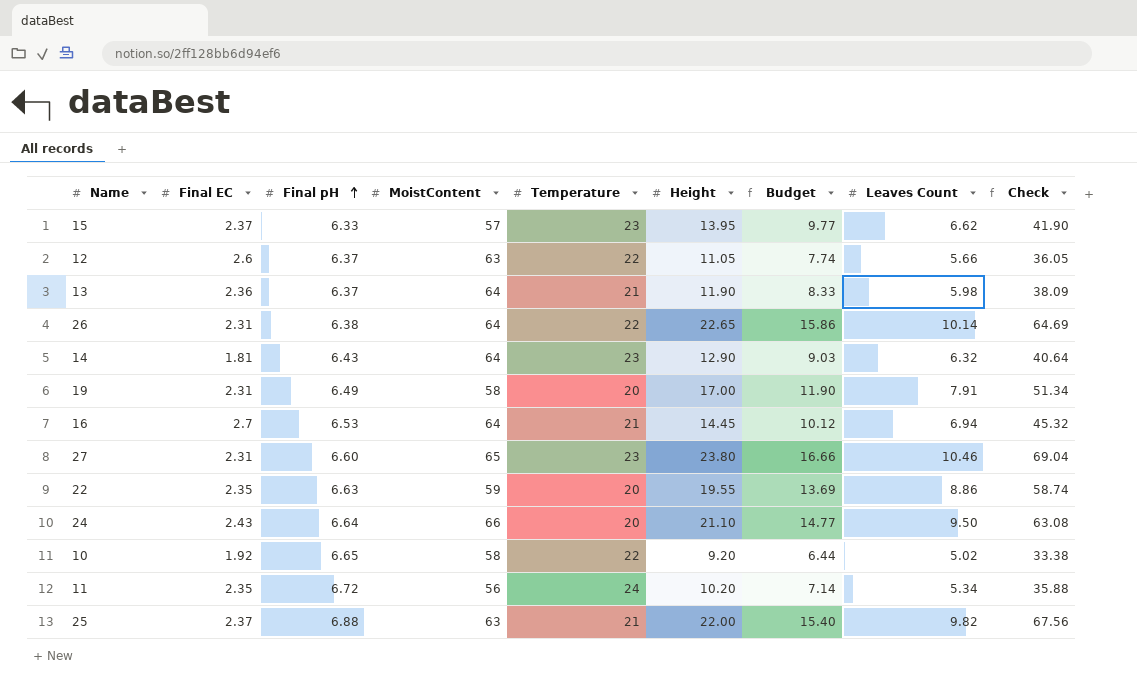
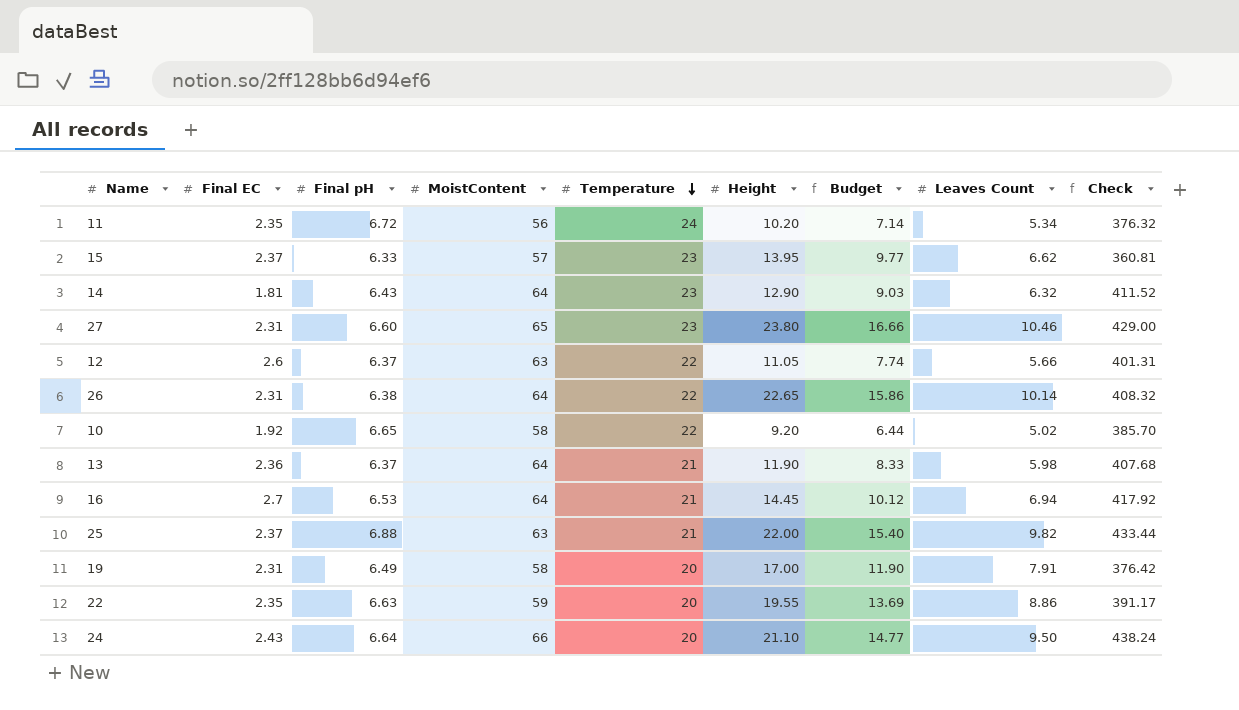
row order: Final pH ascending -> Temperature descending
column Check | formula: [Final pH] * [Leaves Count] -> [Final pH] * [MoistContent]

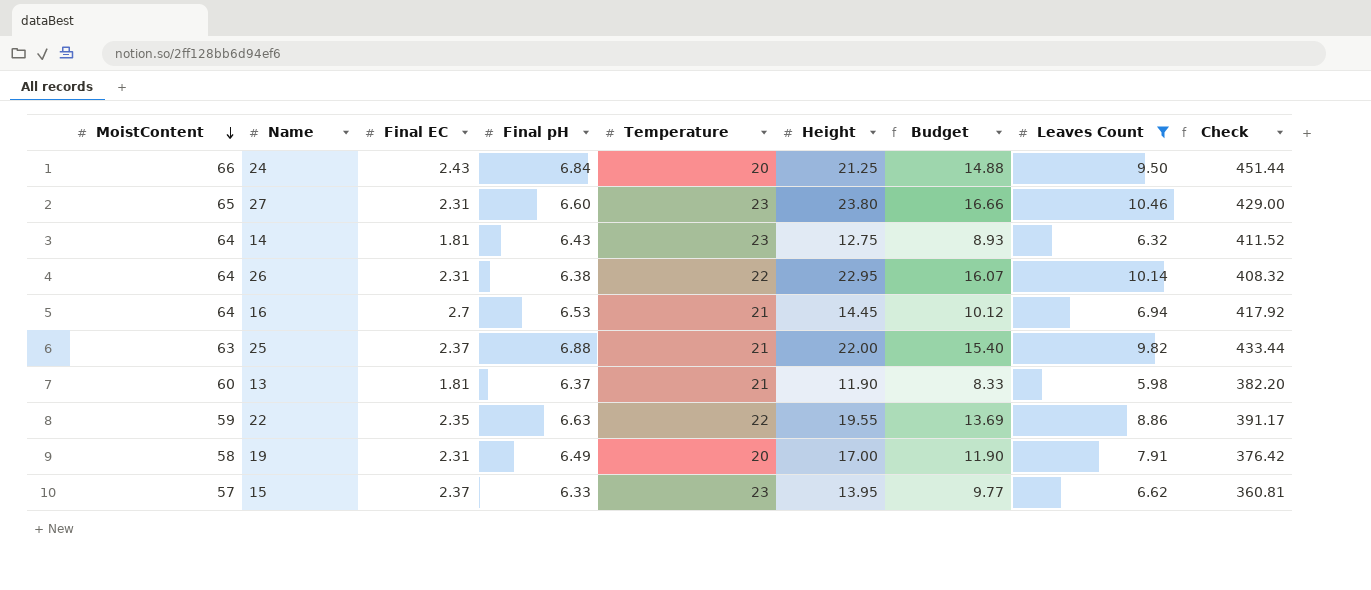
filter: none -> Leaves Count >= 5.98
row order: Temperature descending -> MoistContent descending
column MoistContent | position: 4 -> 1
24 | Final pH: 6.64 -> 6.84
24 | Height: 21.10 -> 21.25
24 | Budget: 14.77 -> 14.88
24 | Check: 438.24 -> 451.44
14 | Height: 12.90 -> 12.75
14 | Budget: 9.03 -> 8.93
26 | Height: 22.65 -> 22.95
26 | Budget: 15.86 -> 16.07
13 | MoistContent: 64 -> 60
13 | Final EC: 2.36 -> 1.81
13 | Check: 407.68 -> 382.20
22 | Temperature: 20 -> 22

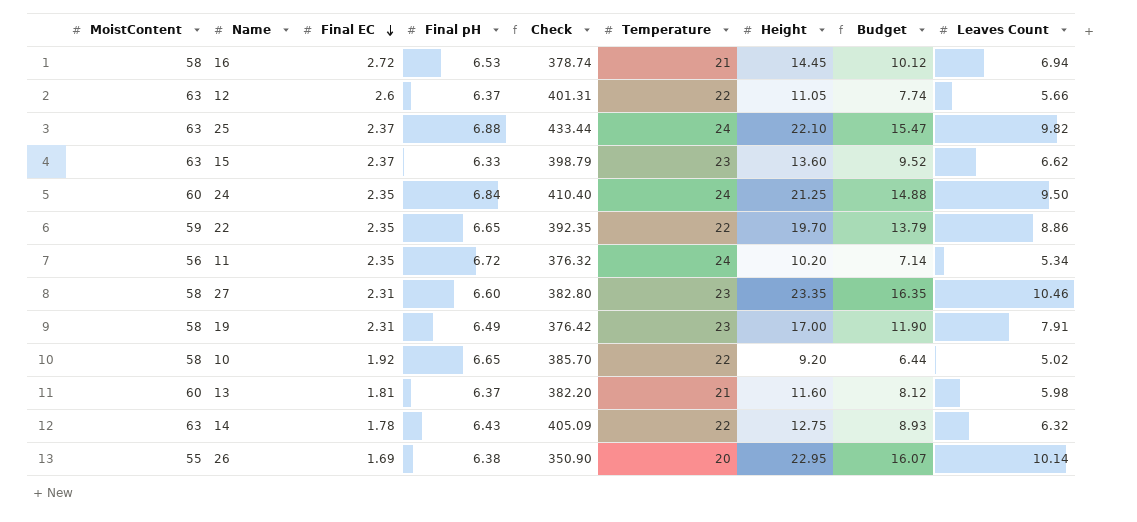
filter: Leaves Count >= 5.98 -> none
row order: MoistContent descending -> Final EC descending
column Check | position: 9 -> 5
16 | MoistContent: 64 -> 58
16 | Final EC: 2.7 -> 2.72
16 | Check: 417.92 -> 378.74
25 | Temperature: 21 -> 24
25 | Height: 22.00 -> 22.10
25 | Budget: 15.40 -> 15.47
15 | MoistContent: 57 -> 63
15 | Check: 360.81 -> 398.79
15 | Height: 13.95 -> 13.60
15 | Budget: 9.77 -> 9.52
24 | MoistContent: 66 -> 60
24 | Final EC: 2.43 -> 2.35
24 | Check: 451.44 -> 410.40
24 | Temperature: 20 -> 24
22 | Final pH: 6.63 -> 6.65
22 | Check: 391.17 -> 392.35
22 | Height: 19.55 -> 19.70
22 | Budget: 13.69 -> 13.79
27 | MoistContent: 65 -> 58
27 | Check: 429.00 -> 382.80
27 | Height: 23.80 -> 23.35
27 | Budget: 16.66 -> 16.35
19 | Temperature: 20 -> 23
13 | Height: 11.90 -> 11.60
13 | Budget: 8.33 -> 8.12
14 | MoistContent: 64 -> 63
14 | Final EC: 1.81 -> 1.78
14 | Check: 411.52 -> 405.09
14 | Temperature: 23 -> 22
26 | MoistContent: 64 -> 55
26 | Final EC: 2.31 -> 1.69
26 | Check: 408.32 -> 350.90
26 | Temperature: 22 -> 20

